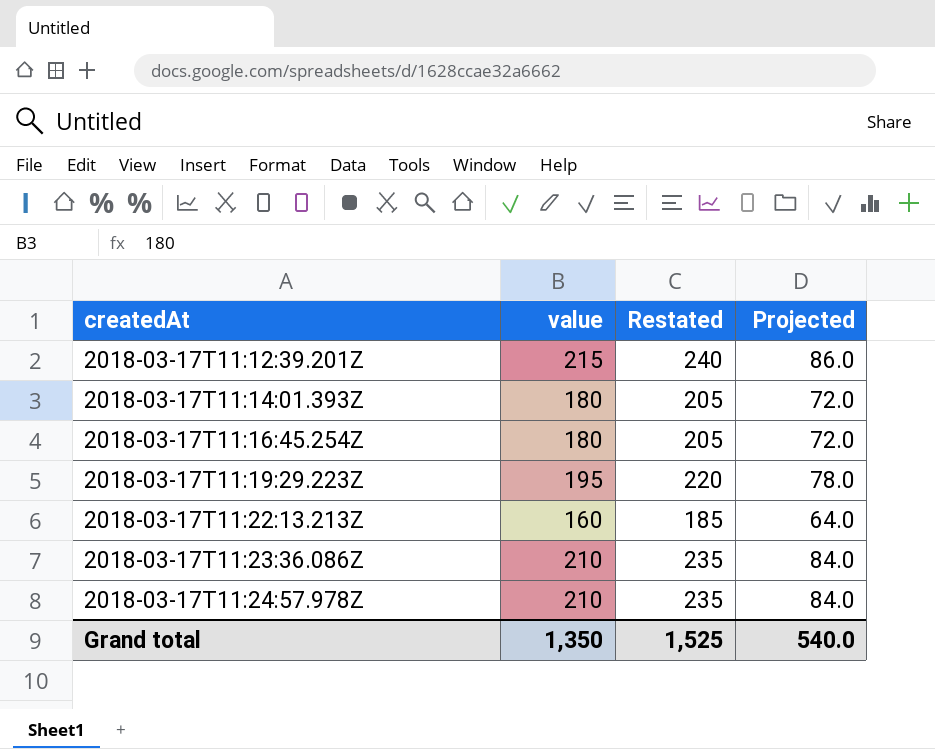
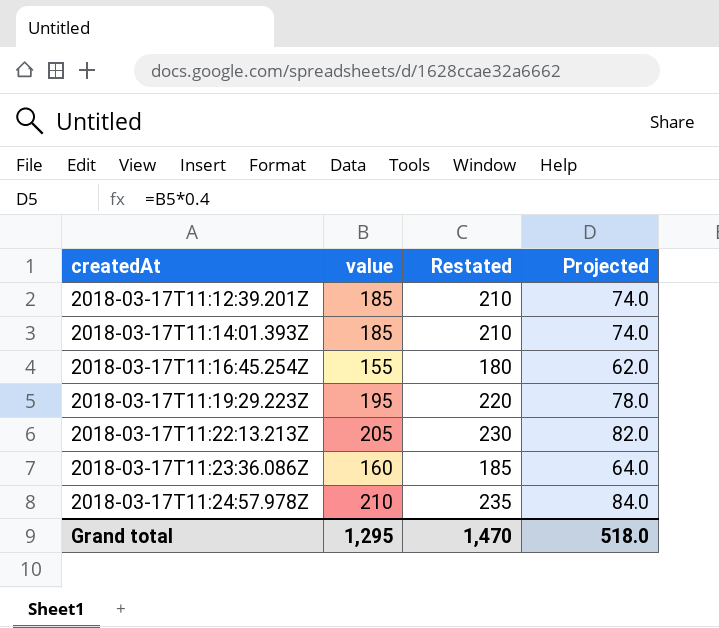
2018-03-17T11:12:39.201Z | value: 215 -> 185
2018-03-17T11:12:39.201Z | Restated: 240 -> 210
2018-03-17T11:12:39.201Z | Projected: 86.0 -> 74.0
2018-03-17T11:14:01.393Z | value: 180 -> 185
2018-03-17T11:14:01.393Z | Restated: 205 -> 210
2018-03-17T11:14:01.393Z | Projected: 72.0 -> 74.0
2018-03-17T11:16:45.254Z | value: 180 -> 155
2018-03-17T11:16:45.254Z | Restated: 205 -> 180
2018-03-17T11:16:45.254Z | Projected: 72.0 -> 62.0
2018-03-17T11:22:13.213Z | value: 160 -> 205
2018-03-17T11:22:13.213Z | Restated: 185 -> 230
2018-03-17T11:22:13.213Z | Projected: 64.0 -> 82.0
2018-03-17T11:23:36.086Z | value: 210 -> 160
2018-03-17T11:23:36.086Z | Restated: 235 -> 185
2018-03-17T11:23:36.086Z | Projected: 84.0 -> 64.0
Grand total | value: 1,350 -> 1,295
Grand total | Restated: 1,525 -> 1,470
Grand total | Projected: 540.0 -> 518.0

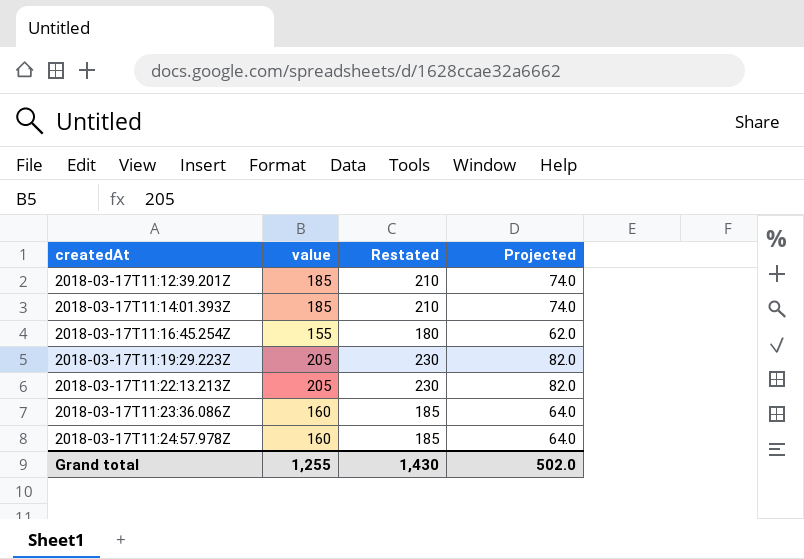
2018-03-17T11:19:29.223Z | value: 195 -> 205
2018-03-17T11:19:29.223Z | Restated: 220 -> 230
2018-03-17T11:19:29.223Z | Projected: 78.0 -> 82.0
2018-03-17T11:24:57.978Z | value: 210 -> 160
2018-03-17T11:24:57.978Z | Restated: 235 -> 185
2018-03-17T11:24:57.978Z | Projected: 84.0 -> 64.0
Grand total | value: 1,295 -> 1,255
Grand total | Restated: 1,470 -> 1,430
Grand total | Projected: 518.0 -> 502.0

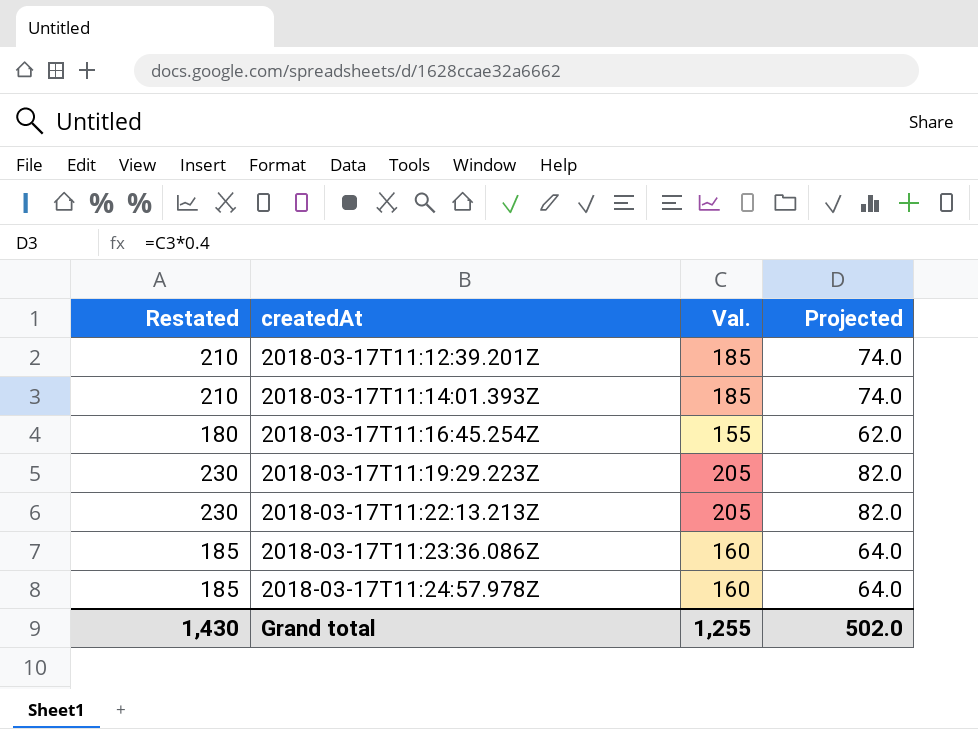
column Restated | position: 3 -> 1
column name: value -> Val.

